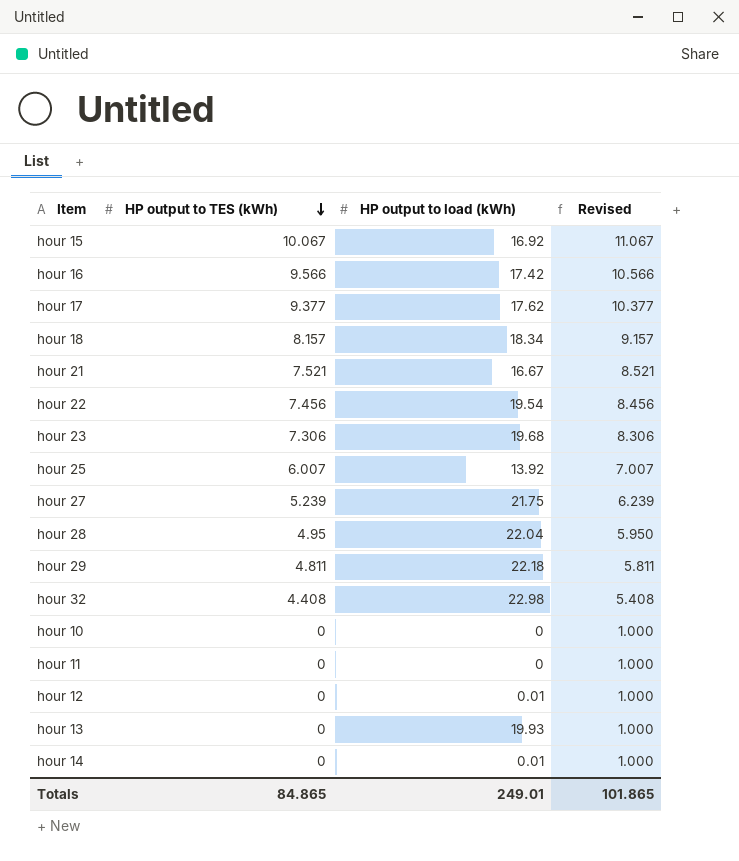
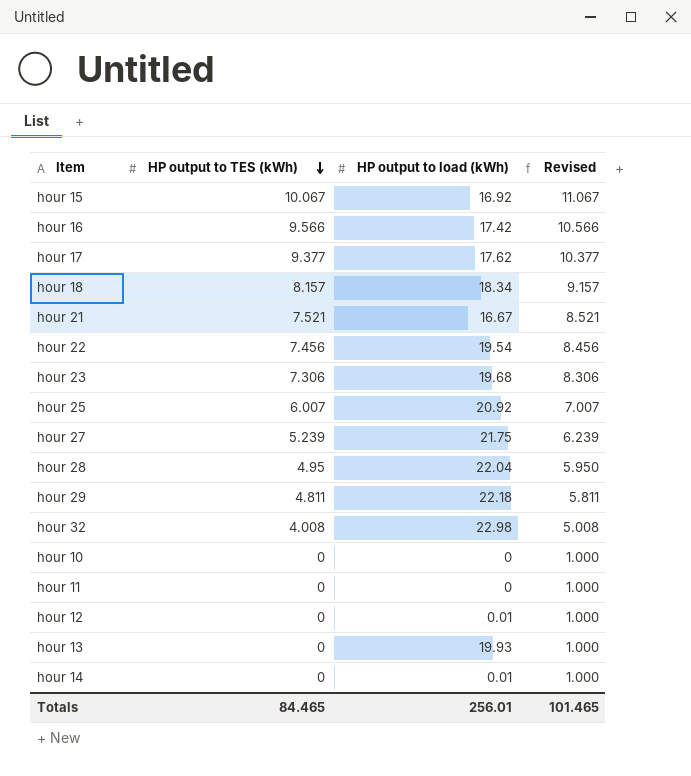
hour 25 | HP output to load (kWh): 13.92 -> 20.92
hour 32 | HP output to TES (kWh): 4.408 -> 4.008
hour 32 | Revised: 5.408 -> 5.008
Totals | HP output to TES (kWh): 84.865 -> 84.465
Totals | HP output to load (kWh): 249.01 -> 256.01
Totals | Revised: 101.865 -> 101.465

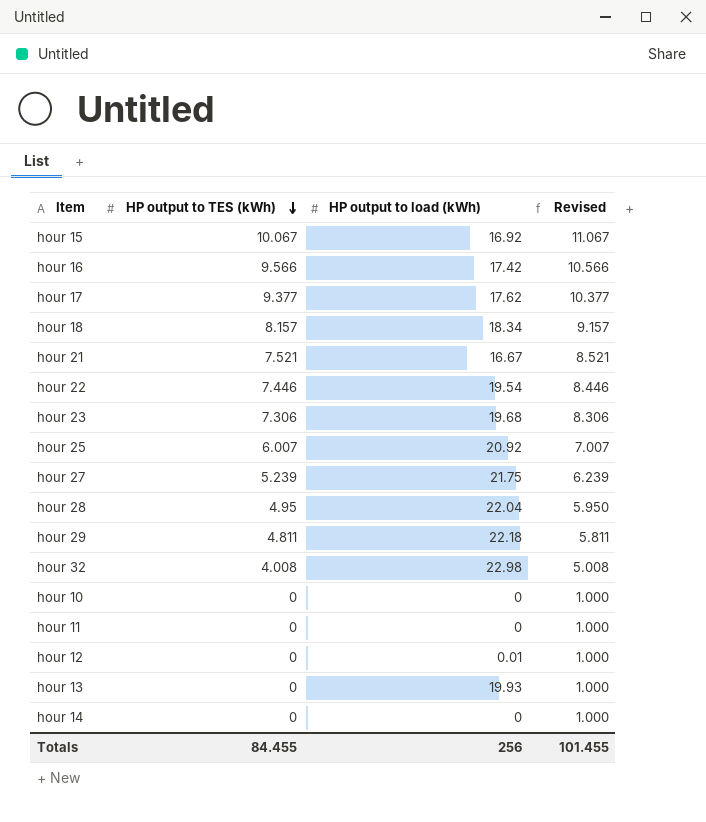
hour 22 | HP output to TES (kWh): 7.456 -> 7.446
hour 22 | Revised: 8.456 -> 8.446
hour 14 | HP output to load (kWh): 0.01 -> 0
Totals | HP output to TES (kWh): 84.465 -> 84.455
Totals | HP output to load (kWh): 256.01 -> 256
Totals | Revised: 101.465 -> 101.455

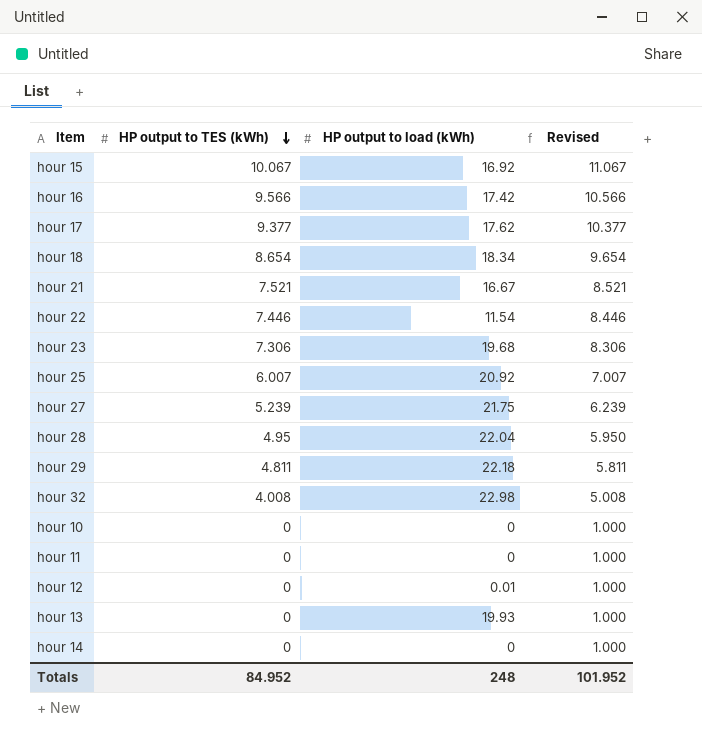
hour 18 | HP output to TES (kWh): 8.157 -> 8.654
hour 18 | Revised: 9.157 -> 9.654
hour 22 | HP output to load (kWh): 19.54 -> 11.54
Totals | HP output to TES (kWh): 84.455 -> 84.952
Totals | HP output to load (kWh): 256 -> 248
Totals | Revised: 101.455 -> 101.952

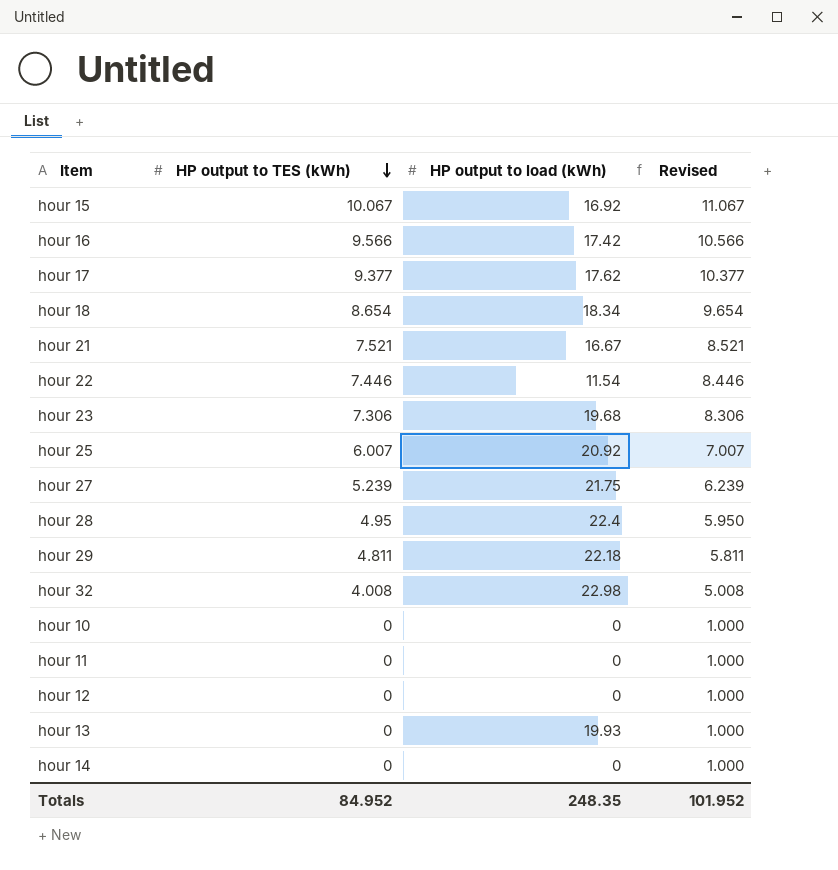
hour 28 | HP output to load (kWh): 22.04 -> 22.4
hour 12 | HP output to load (kWh): 0.01 -> 0
Totals | HP output to load (kWh): 248 -> 248.35

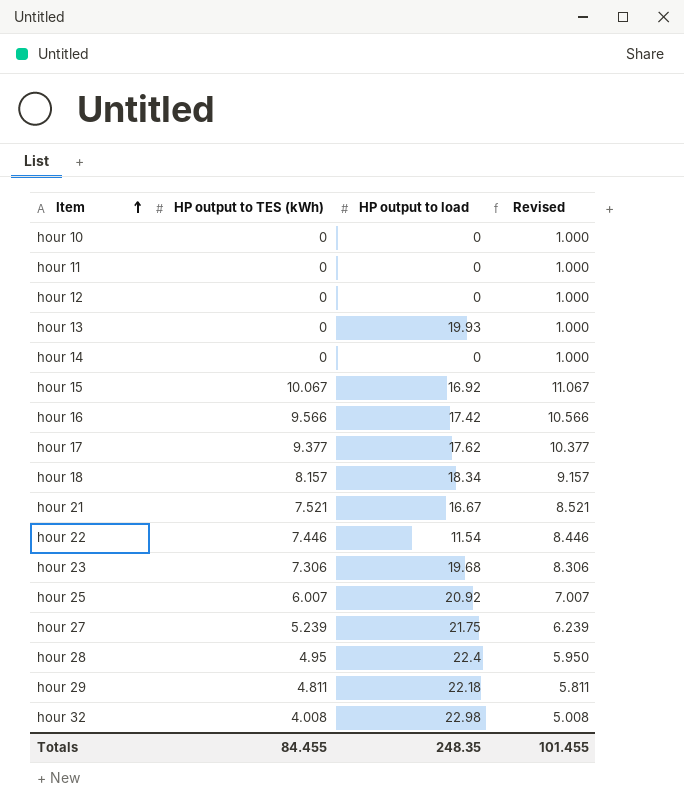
row order: HP output to TES (kWh) descending -> Item ascending
column name: HP output to load (kWh) -> HP output to load
hour 18 | HP output to TES (kWh): 8.654 -> 8.157
hour 18 | Revised: 9.654 -> 9.157
Totals | HP output to TES (kWh): 84.952 -> 84.455
Totals | Revised: 101.952 -> 101.455

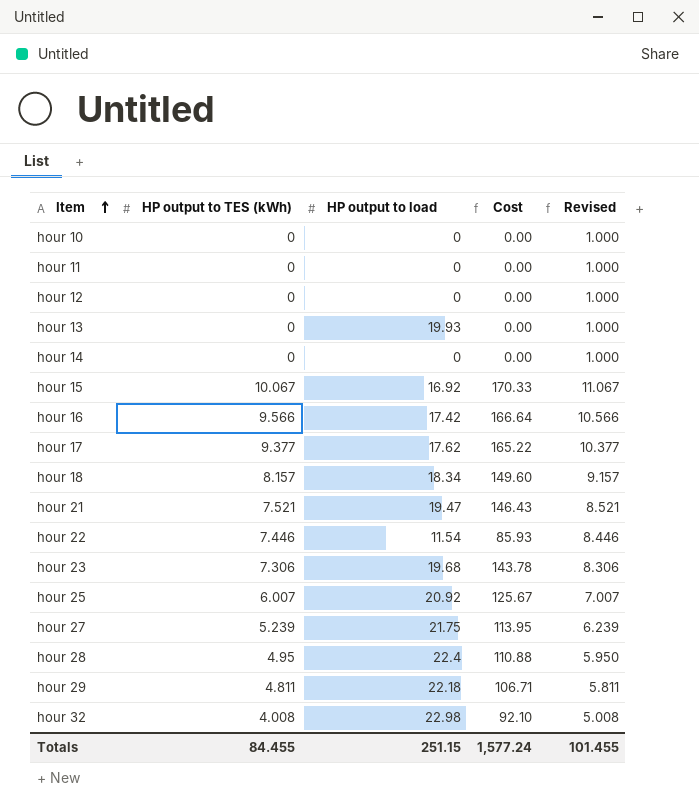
column Cost | formula: none -> [HP output to TES (kWh)] * [HP output to load]
hour 21 | HP output to load: 16.67 -> 19.47
Totals | HP output to load: 248.35 -> 251.15

